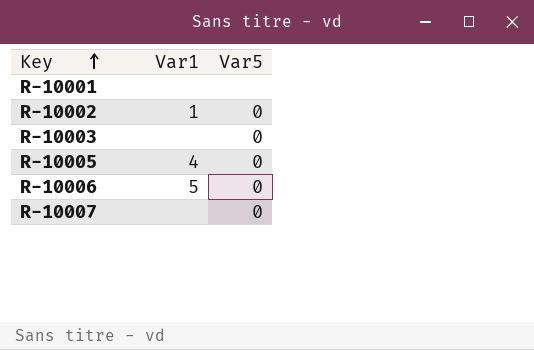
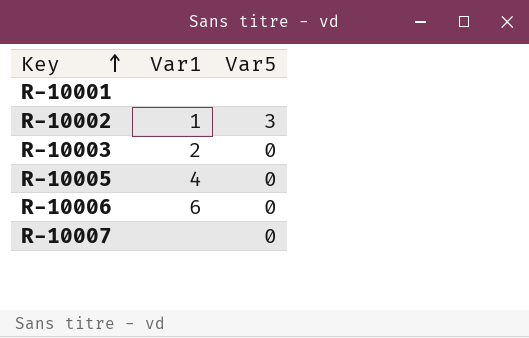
R-10002 | Var5: 0 -> 3
R-10003 | Var1: none -> 2
R-10006 | Var1: 5 -> 6

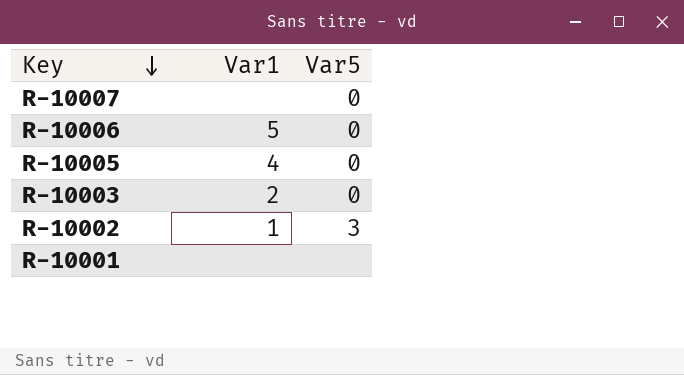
row order: Key ascending -> Key descending
R-10006 | Var1: 6 -> 5

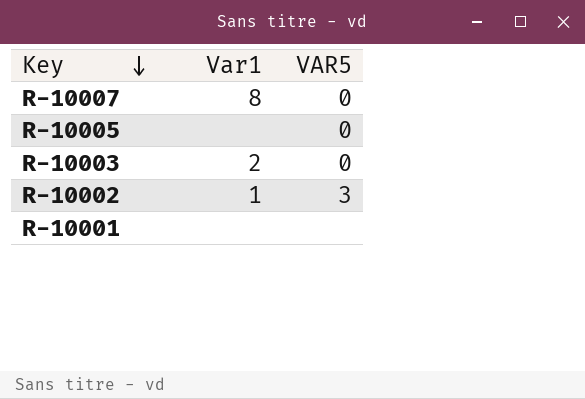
column name: Var5 -> VAR5
row R-10006: 5 | 0 -> none
R-10007 | Var1: none -> 8
R-10005 | Var1: 4 -> none

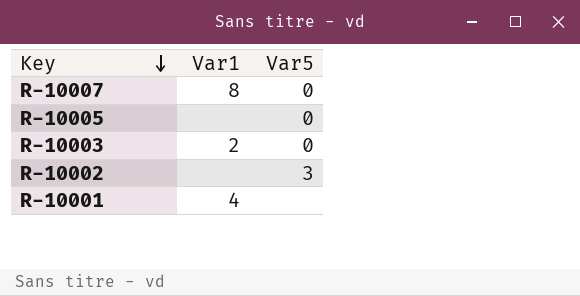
column name: VAR5 -> Var5
R-10002 | Var1: 1 -> none
R-10001 | Var1: none -> 4

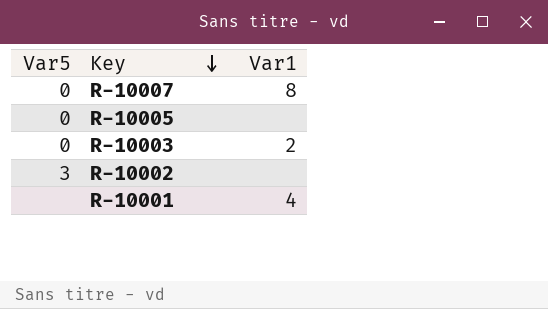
column Var5 | position: 3 -> 1

